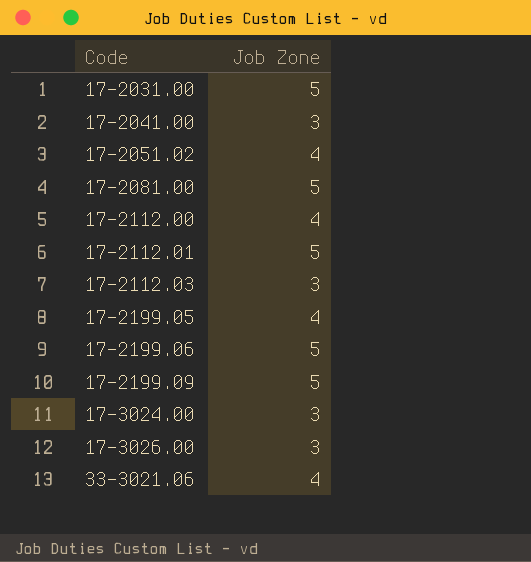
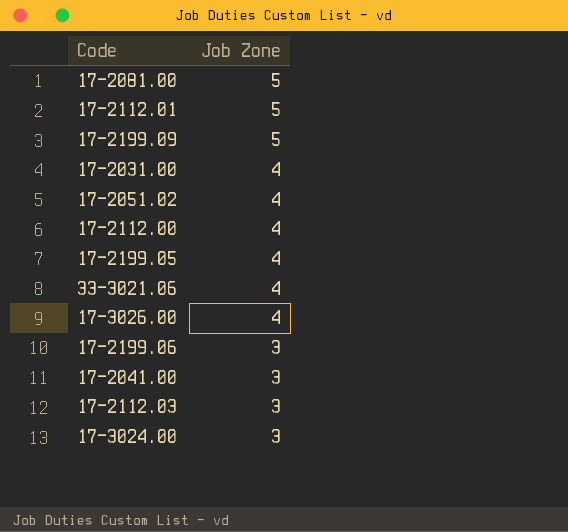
row order: Code ascending -> Job Zone descending
17-2031.00 | Job Zone: 5 -> 4
17-3026.00 | Job Zone: 3 -> 4
17-2199.06 | Job Zone: 5 -> 3

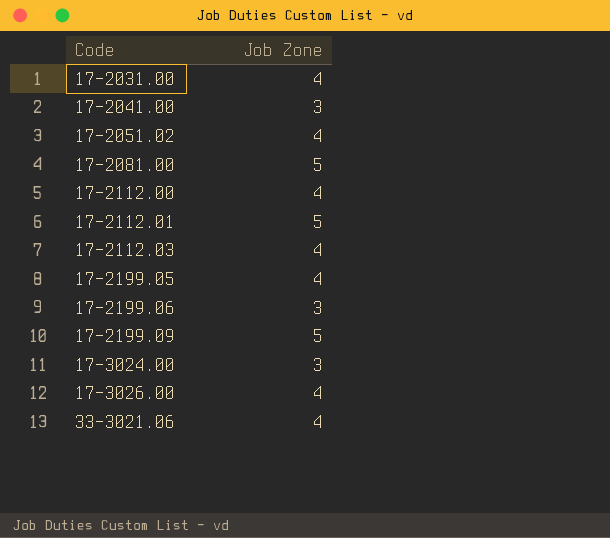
row order: Job Zone descending -> Code ascending
17-2112.03 | Job Zone: 3 -> 4

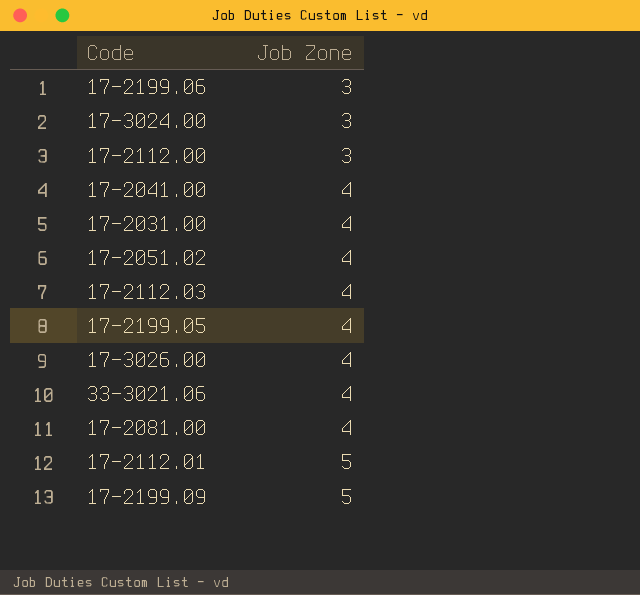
row order: Code ascending -> Job Zone ascending
17-2112.00 | Job Zone: 4 -> 3
17-2041.00 | Job Zone: 3 -> 4
17-2081.00 | Job Zone: 5 -> 4

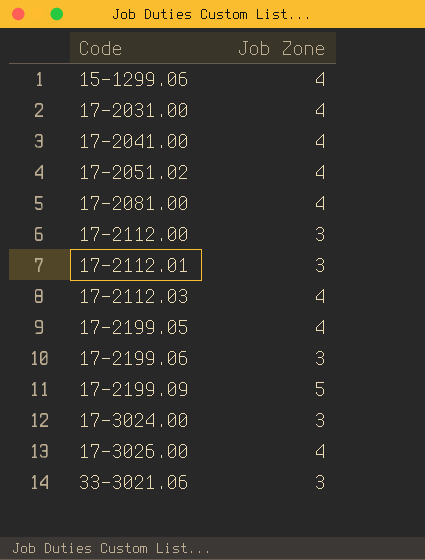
row order: Job Zone ascending -> Code ascending
row 15-1299.06: none -> 4
17-2112.01 | Job Zone: 5 -> 3
33-3021.06 | Job Zone: 4 -> 3

